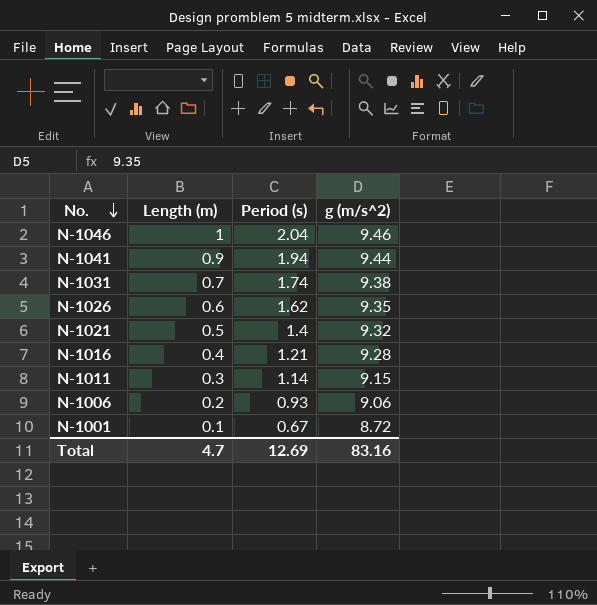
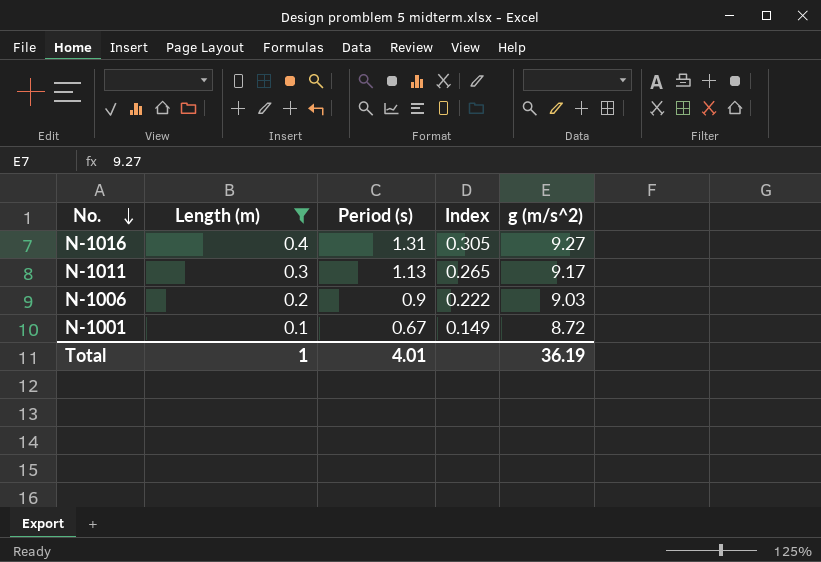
filter: none -> Length (m) <= 0.4
column Index | formula: none -> [Length (m)] / [Period (s)]
N-1016 | Period (s): 1.21 -> 1.31
N-1016 | g (m/s^2): 9.28 -> 9.27
N-1011 | Period (s): 1.14 -> 1.13
N-1011 | g (m/s^2): 9.15 -> 9.17
N-1006 | Period (s): 0.93 -> 0.9
N-1006 | g (m/s^2): 9.06 -> 9.03
Total | Length (m): 4.7 -> 1
Total | Period (s): 12.69 -> 4.01
Total | g (m/s^2): 83.16 -> 36.19

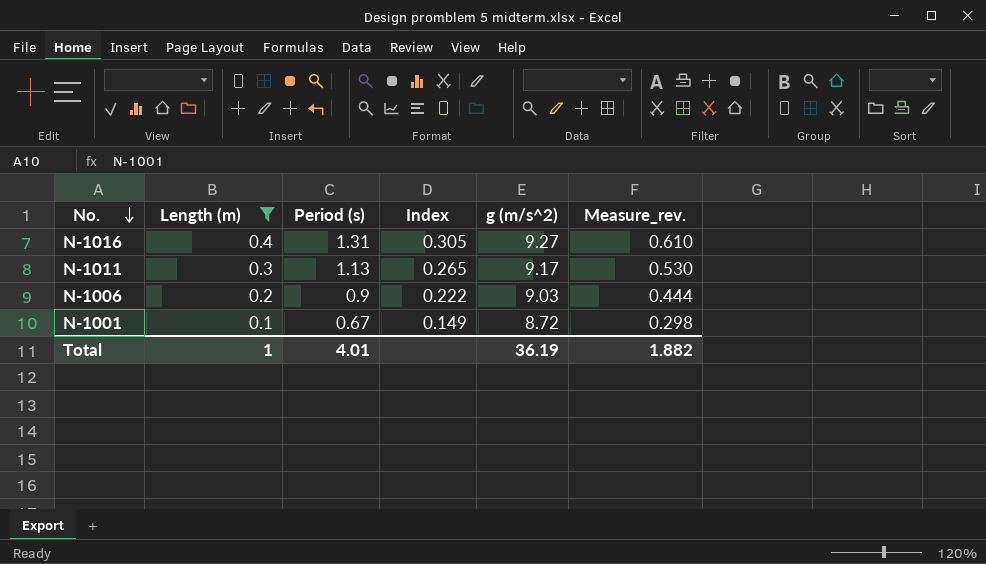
column Measure_rev. | formula: none -> [Index] * 2

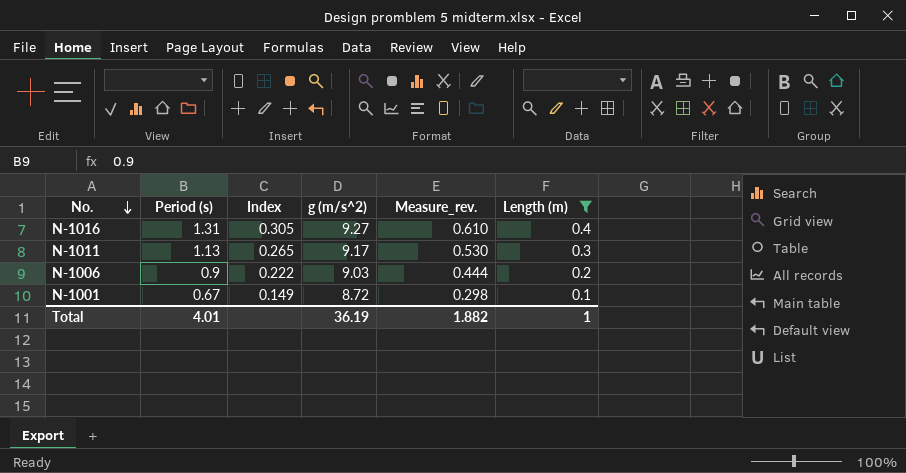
column Length (m) | position: 2 -> 6

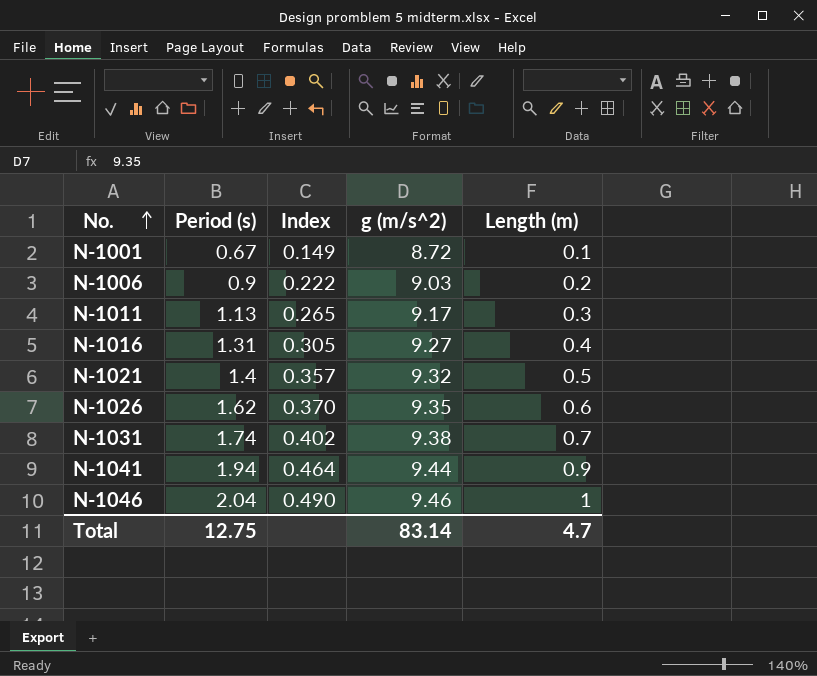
filter: Length (m) <= 0.4 -> none
row order: No. descending -> No. ascending
column Measure_rev. | formula: [Index] * 2 -> none
Total | Period (s): 4.01 -> 12.75
Total | g (m/s^2): 36.19 -> 83.14
Total | Length (m): 1 -> 4.7

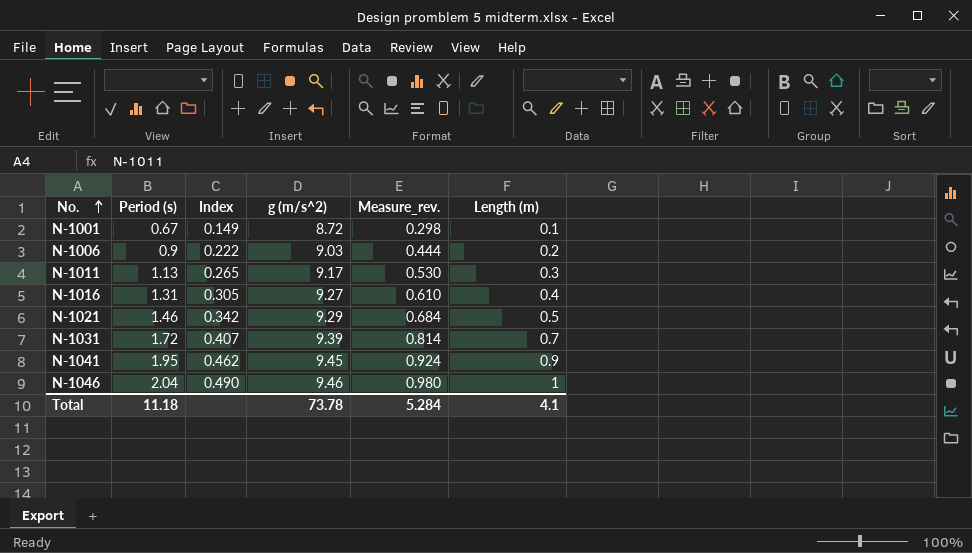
column Measure_rev. | formula: none -> [Index] * 2
row N-1026: 1.62 | 0.370 | 9.35 | 0.6 -> none
N-1021 | Period (s): 1.4 -> 1.46
N-1021 | Index: 0.357 -> 0.342
N-1021 | g (m/s^2): 9.32 -> 9.29
N-1031 | Period (s): 1.74 -> 1.72
N-1031 | Index: 0.402 -> 0.407
N-1031 | g (m/s^2): 9.38 -> 9.39
N-1041 | Period (s): 1.94 -> 1.95
N-1041 | Index: 0.464 -> 0.462
N-1041 | g (m/s^2): 9.44 -> 9.45
Total | Period (s): 12.75 -> 11.18
Total | g (m/s^2): 83.14 -> 73.78
Total | Length (m): 4.7 -> 4.1

